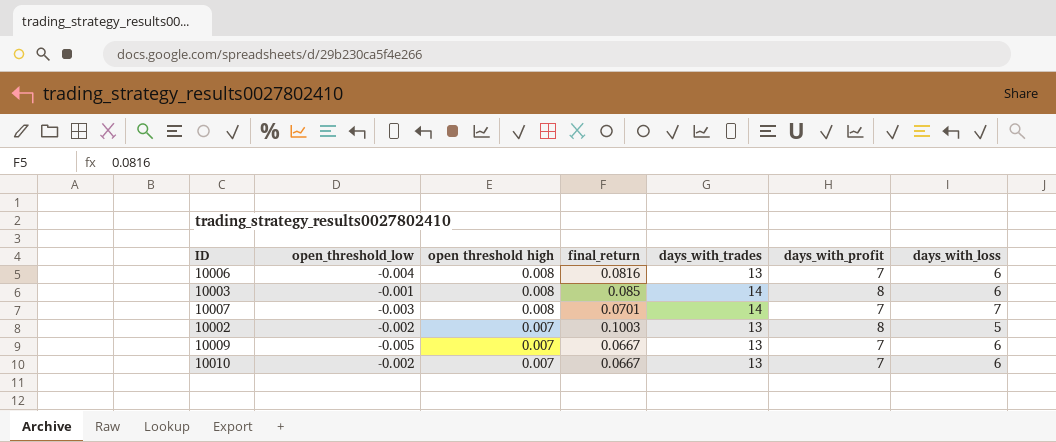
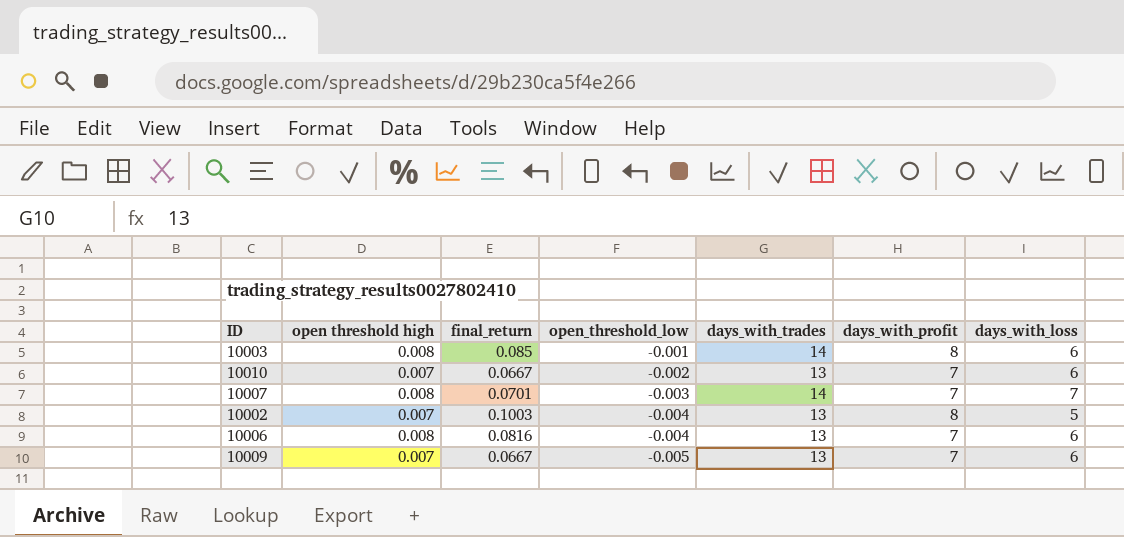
row order: open threshold high descending -> open_threshold_low descending
column open_threshold_low | position: 2 -> 4
10002 | open_threshold_low: -0.002 -> -0.004

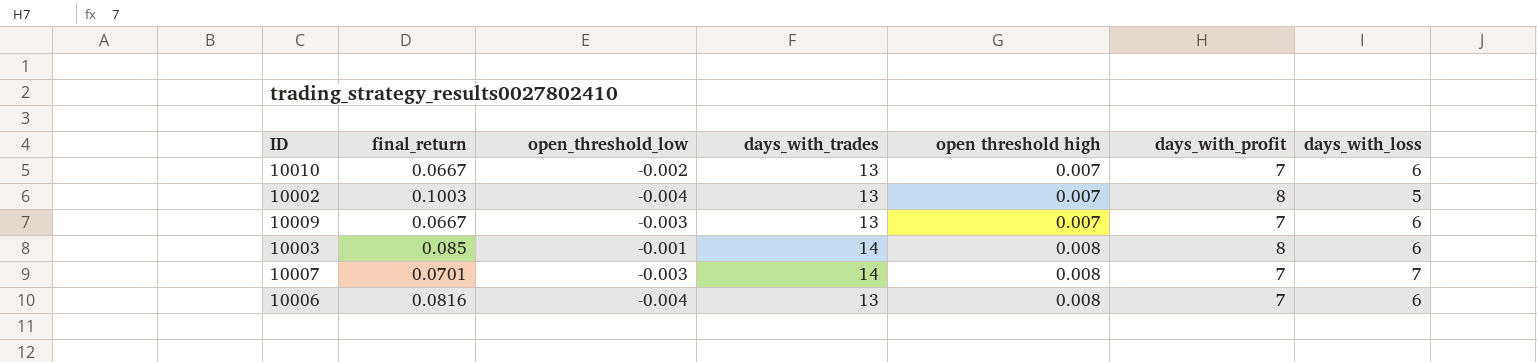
row order: open_threshold_low descending -> open threshold high ascending
column open threshold high | position: 2 -> 5
10009 | open_threshold_low: -0.005 -> -0.003

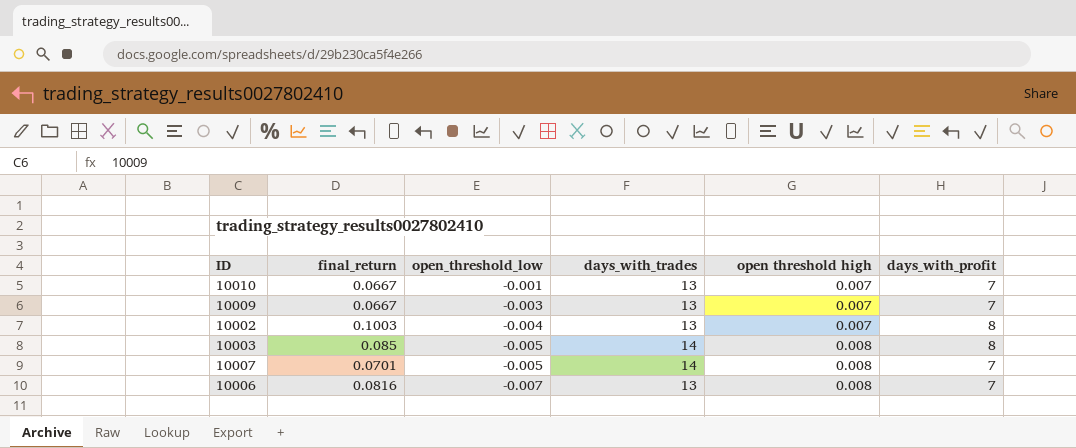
row order: open threshold high ascending -> open_threshold_low descending
column days_with_loss | formula: [days_with_trades] - [days_with_profit] -> none
10010 | open_threshold_low: -0.002 -> -0.001
10003 | open_threshold_low: -0.001 -> -0.005
10007 | open_threshold_low: -0.003 -> -0.005
10006 | open_threshold_low: -0.004 -> -0.007

